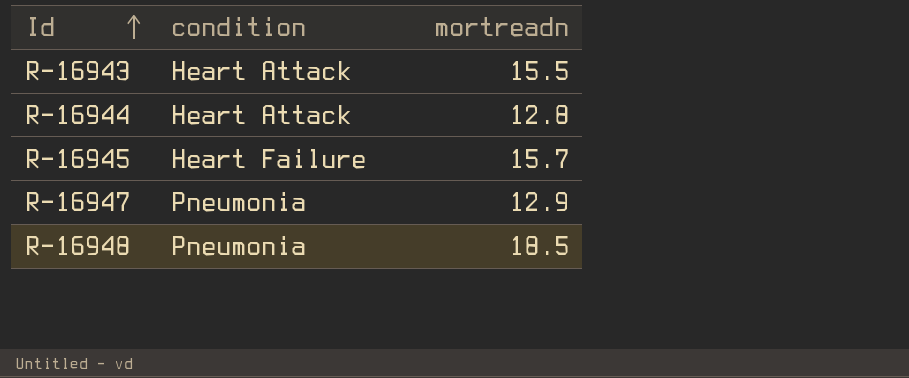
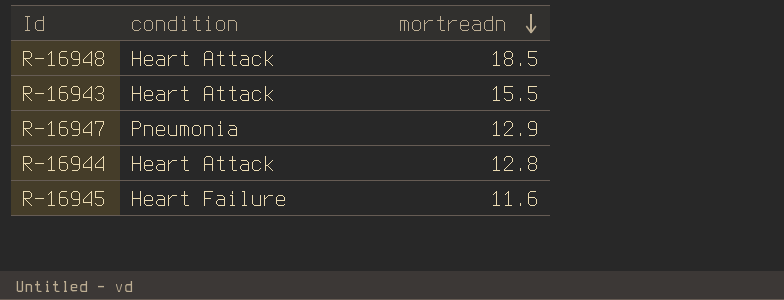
row order: Id ascending -> mortreadn descending
R-16948 | condition: Pneumonia -> Heart Attack
R-16945 | mortreadn: 15.7 -> 11.6

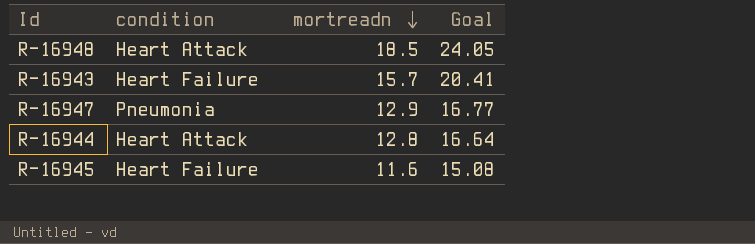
column Goal | formula: none -> [mortreadn] * 1.3
R-16943 | condition: Heart Attack -> Heart Failure
R-16943 | mortreadn: 15.5 -> 15.7

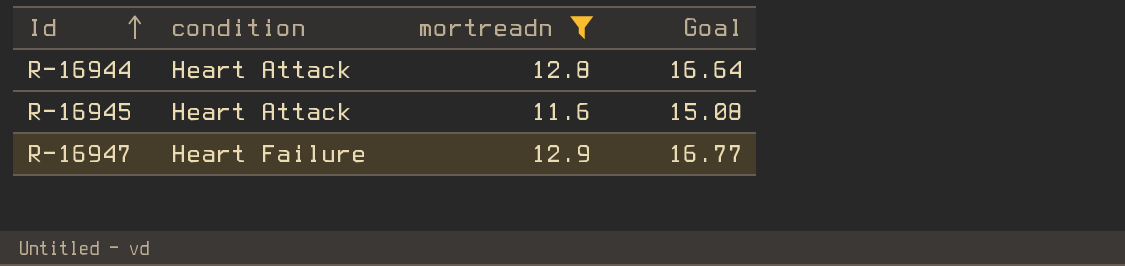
filter: none -> mortreadn <= 12.9
row order: mortreadn descending -> Id ascending
R-16945 | condition: Heart Failure -> Heart Attack
R-16947 | condition: Pneumonia -> Heart Failure

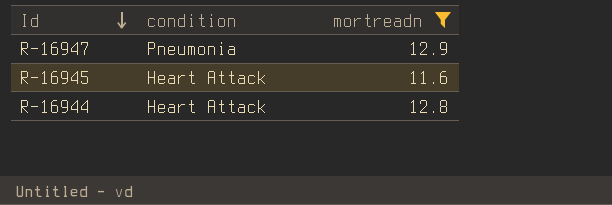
row order: Id ascending -> Id descending
column Goal | formula: [mortreadn] * 1.3 -> none
R-16947 | condition: Heart Failure -> Pneumonia

